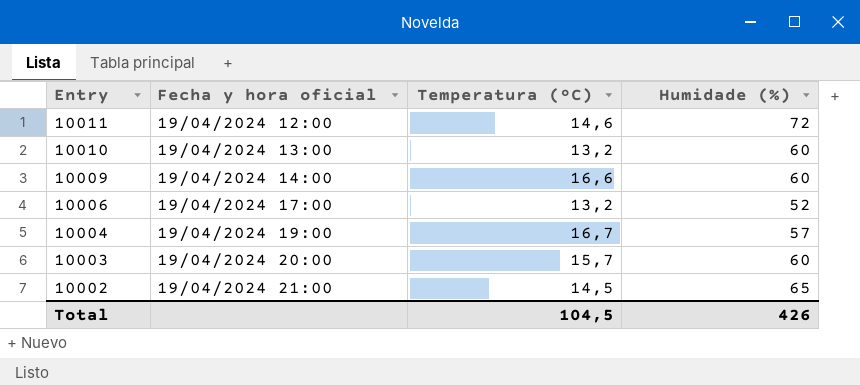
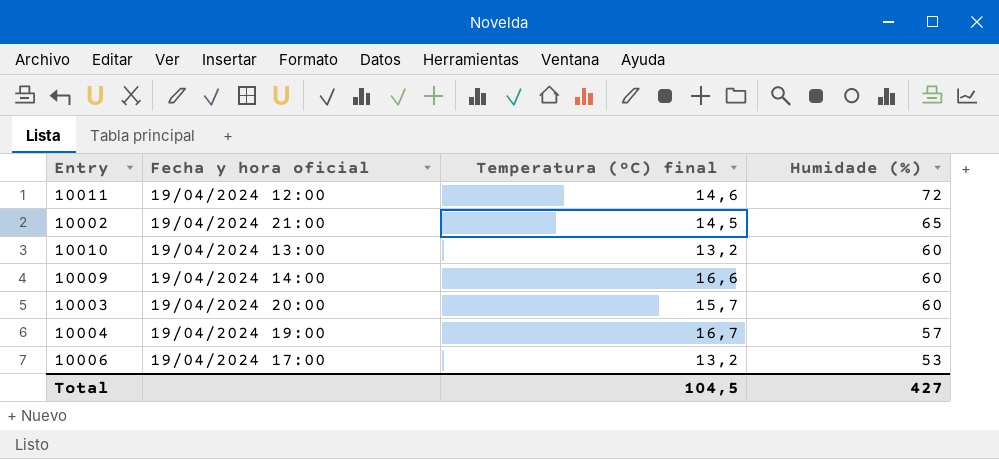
row order: Entry descending -> Humidade (%) descending
column name: Temperatura (ºC) -> Temperatura (ºC) final
10006 | Humidade (%): 52 -> 53
Total | Humidade (%): 426 -> 427

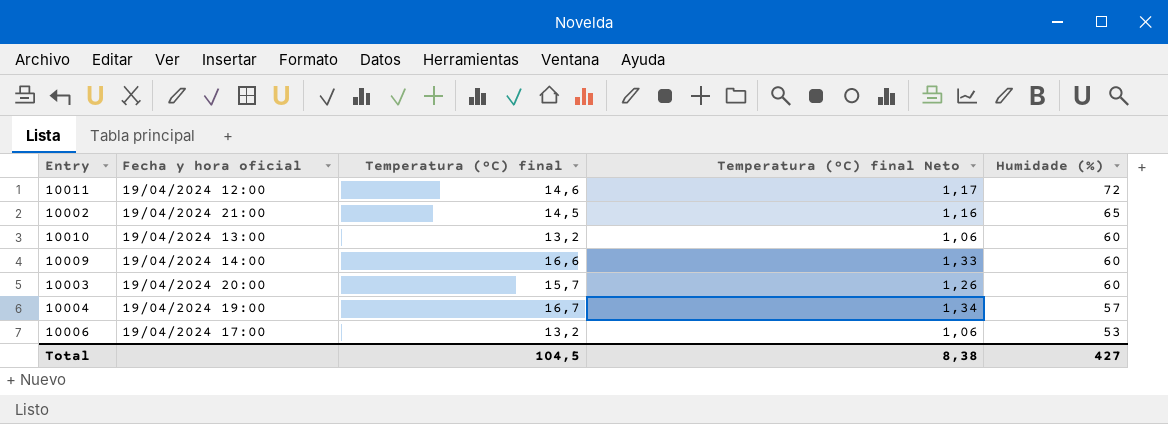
column Temperatura (ºC) final Neto | formula: none -> [Temperatura (ºC) final] * 0,08

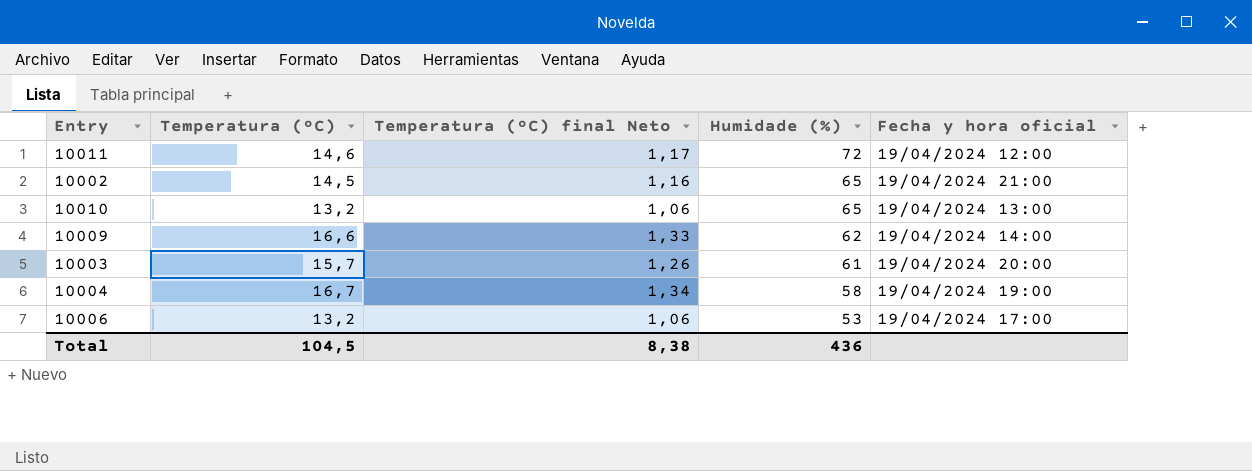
column name: Temperatura (ºC) final -> Temperatura (ºC)
column Fecha y hora oficial | position: 2 -> 5
10010 | Humidade (%): 60 -> 65
10009 | Humidade (%): 60 -> 62
10003 | Humidade (%): 60 -> 61
10004 | Humidade (%): 57 -> 58
Total | Humidade (%): 427 -> 436

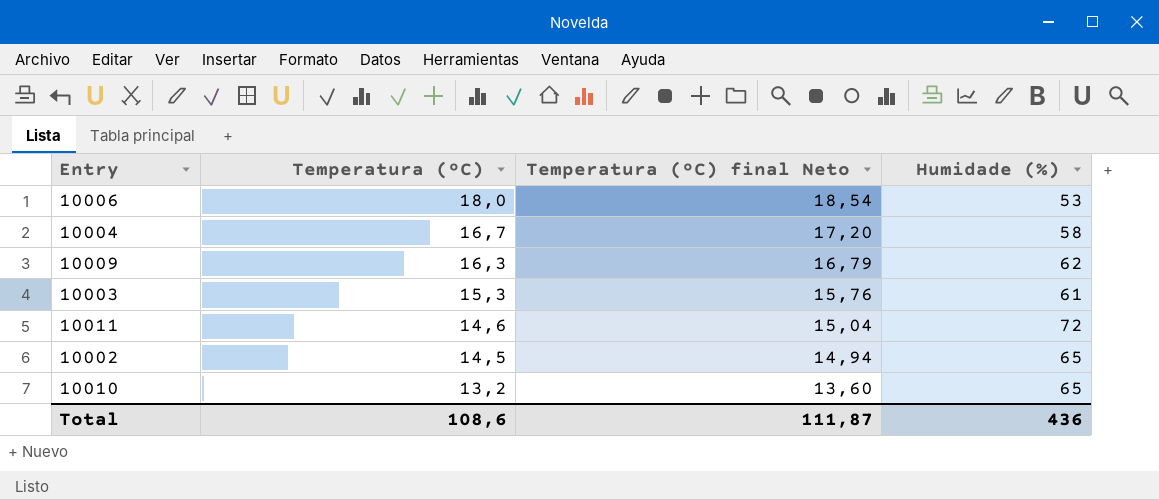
row order: Humidade (%) descending -> Temperatura (ºC) descending
column Fecha y hora oficial | position: 5 -> none
column Temperatura (ºC) final Neto | formula: [Temperatura (ºC)] * 0,08 -> [Temperatura (ºC)] * 1,03
10006 | Temperatura (ºC): 13,2 -> 18,0
10009 | Temperatura (ºC): 16,6 -> 16,3
10003 | Temperatura (ºC): 15,7 -> 15,3
Total | Temperatura (ºC): 104,5 -> 108,6
Total | Temperatura (ºC) final Neto: 8,38 -> 111,87

